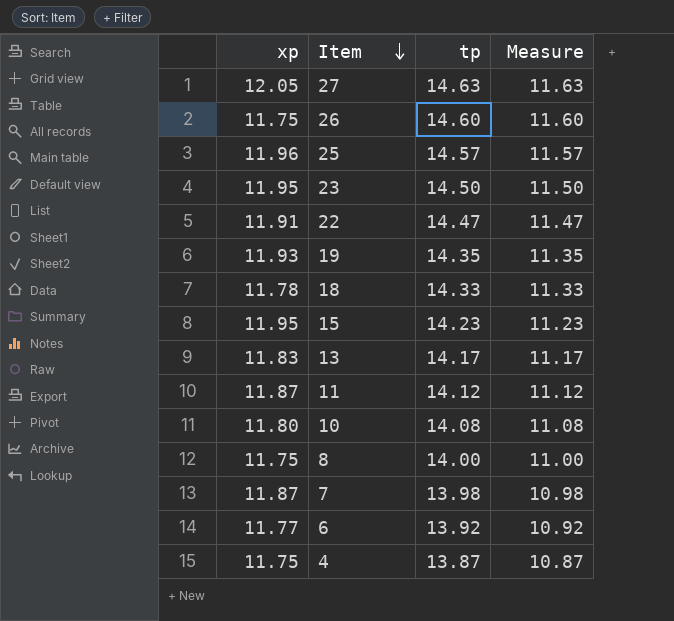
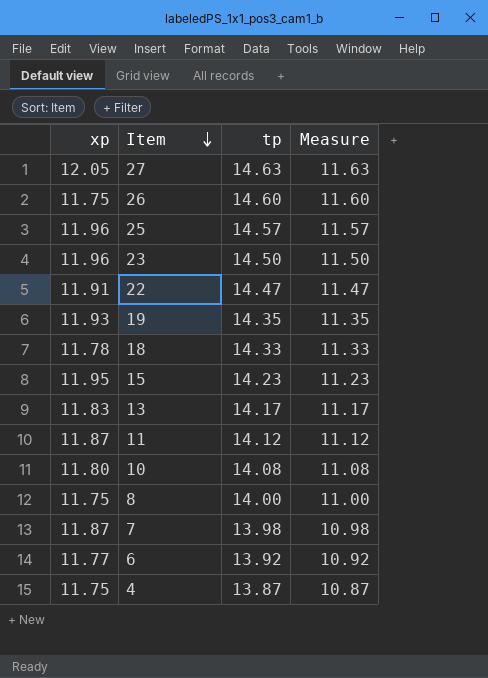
23 | xp: 11.95 -> 11.96

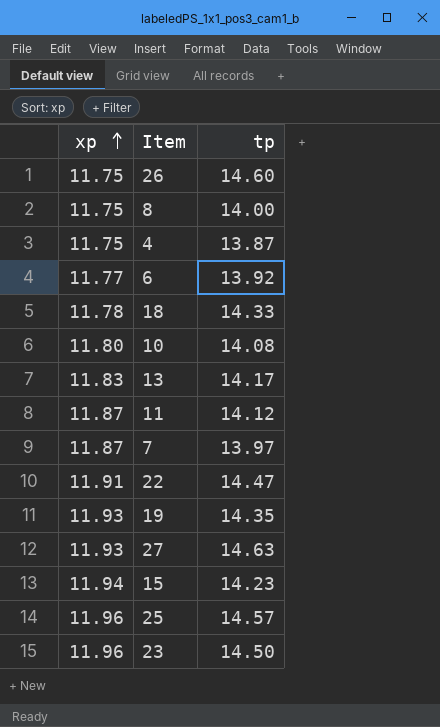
row order: Item descending -> xp ascending
column Measure | formula: [tp] - 3 -> none
7 | tp: 13.98 -> 13.97
27 | xp: 12.05 -> 11.93
15 | xp: 11.95 -> 11.94

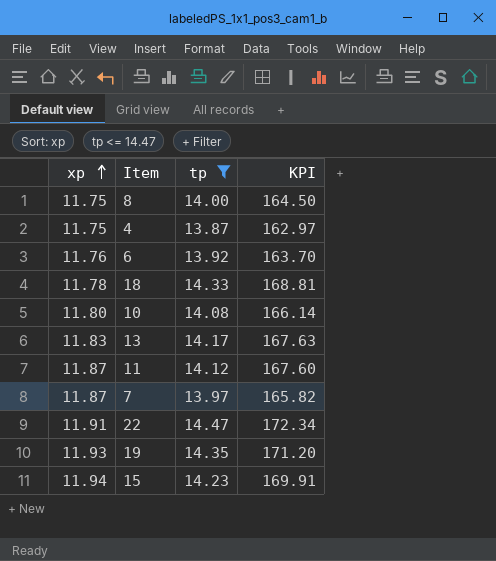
filter: none -> tp <= 14.47
column KPI | formula: none -> [xp] * [tp]
6 | xp: 11.77 -> 11.76

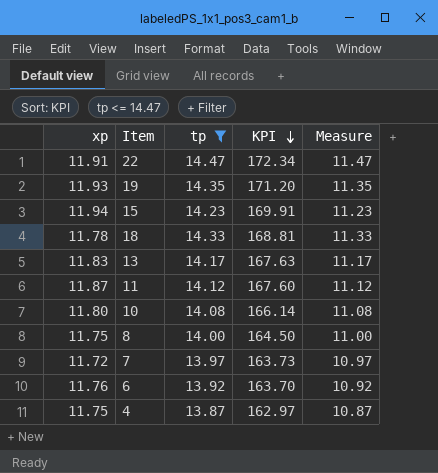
row order: xp ascending -> KPI descending
column Measure | formula: none -> [tp] - 3
7 | xp: 11.87 -> 11.72
7 | KPI: 165.82 -> 163.73

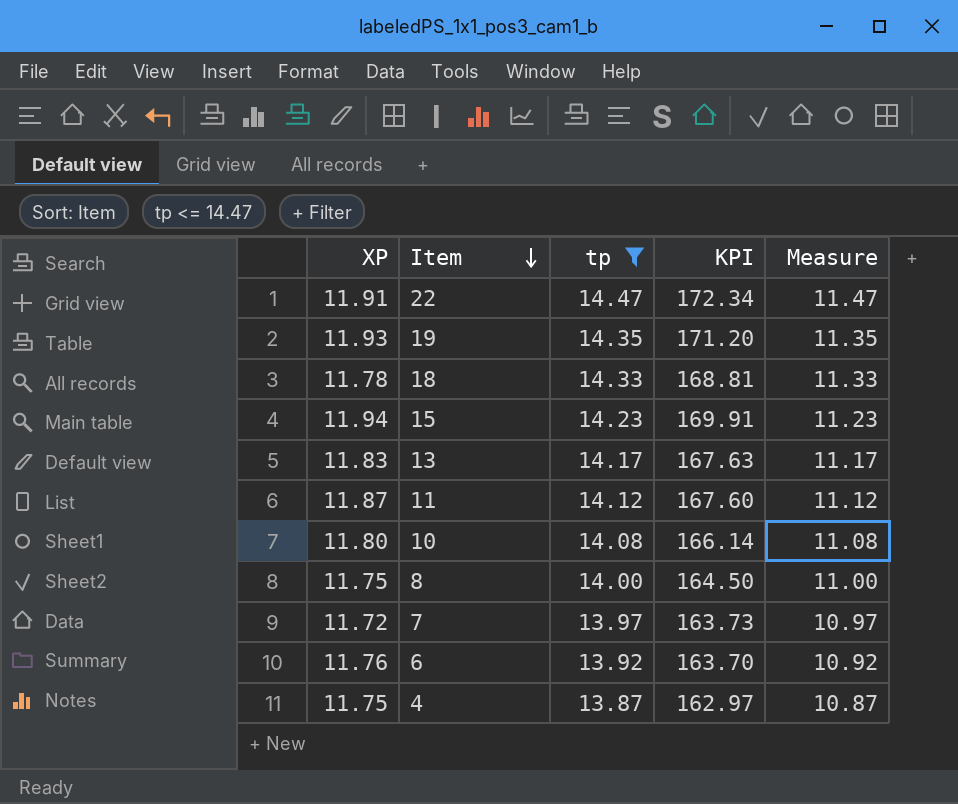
row order: KPI descending -> Item descending
column name: xp -> XP

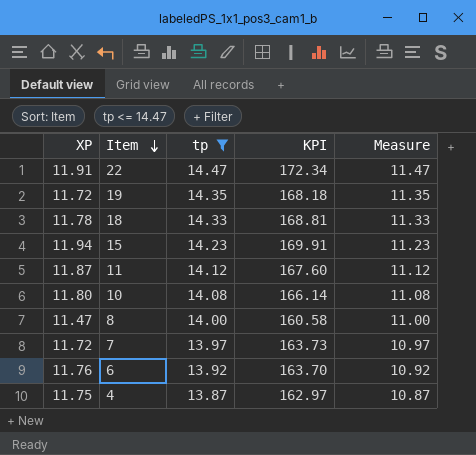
row 13: 11.83 | 14.17 | 167.63 | 11.17 -> none
19 | XP: 11.93 -> 11.72
19 | KPI: 171.20 -> 168.18
8 | XP: 11.75 -> 11.47
8 | KPI: 164.50 -> 160.58

